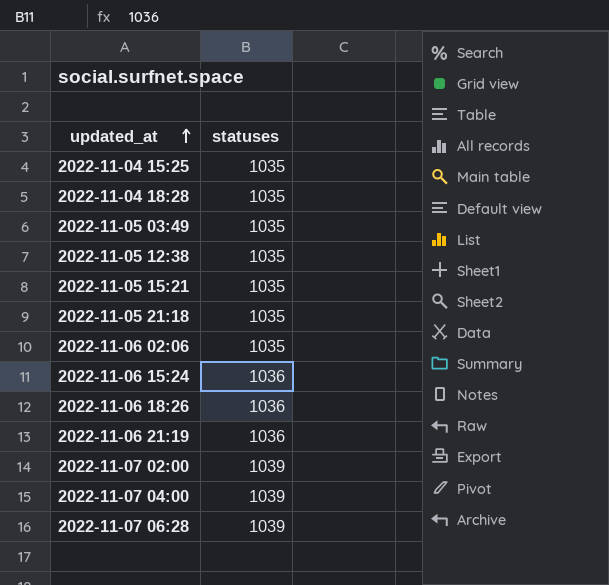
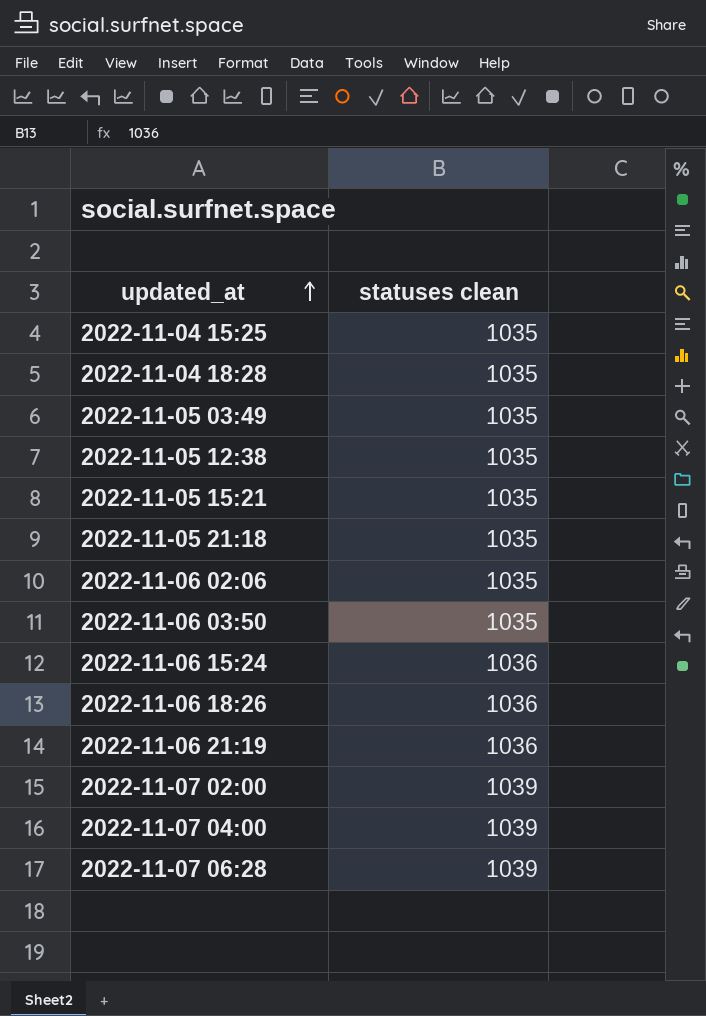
column name: statuses -> statuses clean
row 2022-11-06 03:50: none -> 1035

